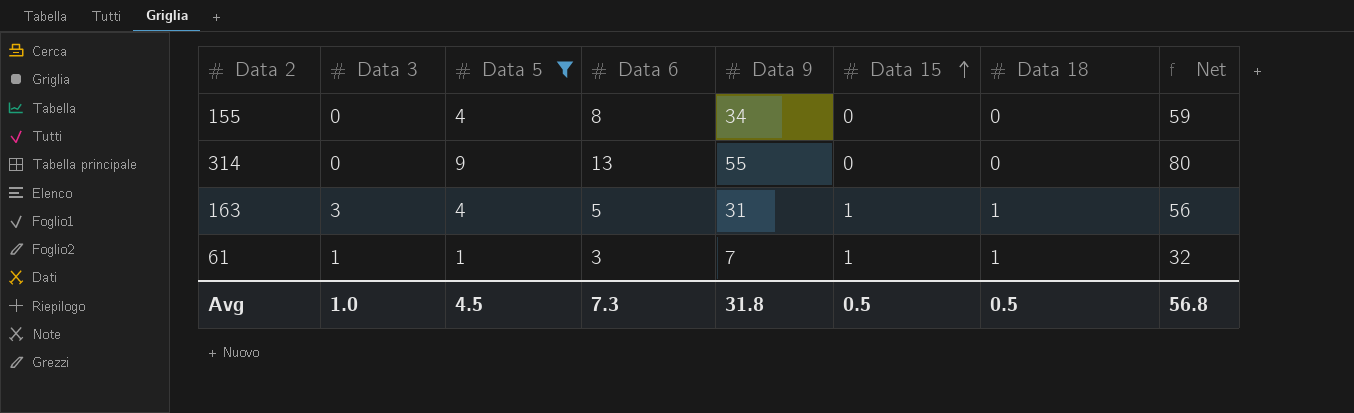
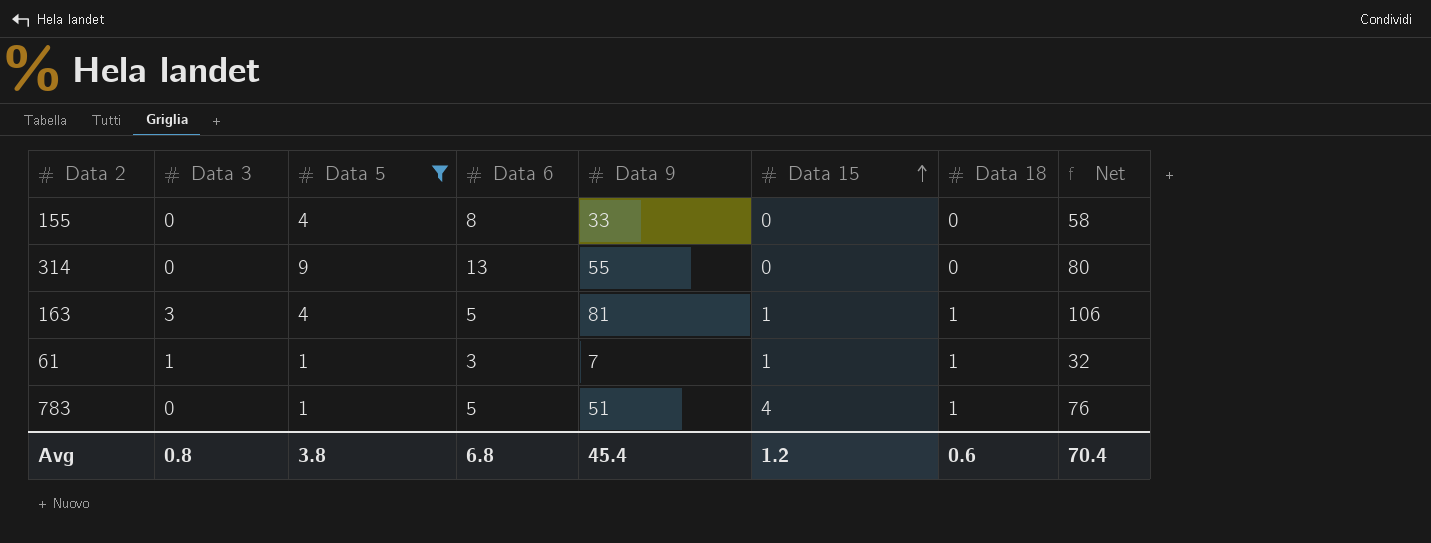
155 | Data 9: 34 -> 33
155 | Net: 59 -> 58
163 | Data 9: 31 -> 81
163 | Net: 56 -> 106
row 783: none -> 0 | 1 | 5 | 51 | 4 | 1 | 76
Avg | Data 3: 1.0 -> 0.8
Avg | Data 5: 4.5 -> 3.8
Avg | Data 6: 7.3 -> 6.8
Avg | Data 9: 31.8 -> 45.4
Avg | Data 15: 0.5 -> 1.2
Avg | Data 18: 0.5 -> 0.6
Avg | Net: 56.8 -> 70.4

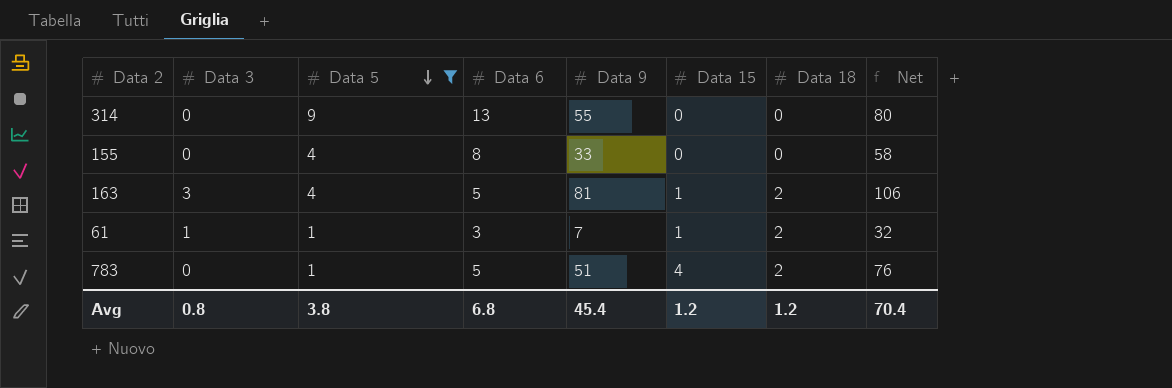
row order: Data 15 ascending -> Data 5 descending
163 | Data 18: 1 -> 2
61 | Data 18: 1 -> 2
783 | Data 18: 1 -> 2
Avg | Data 18: 0.6 -> 1.2

